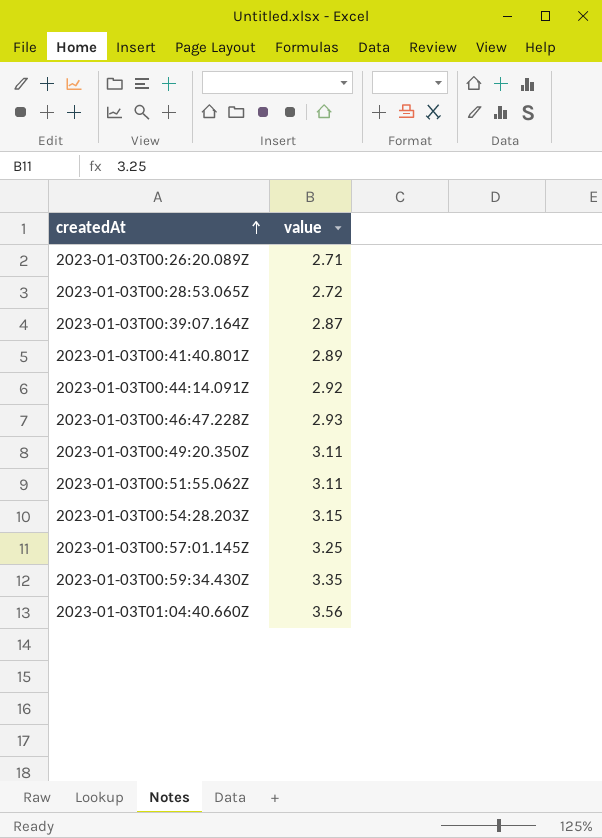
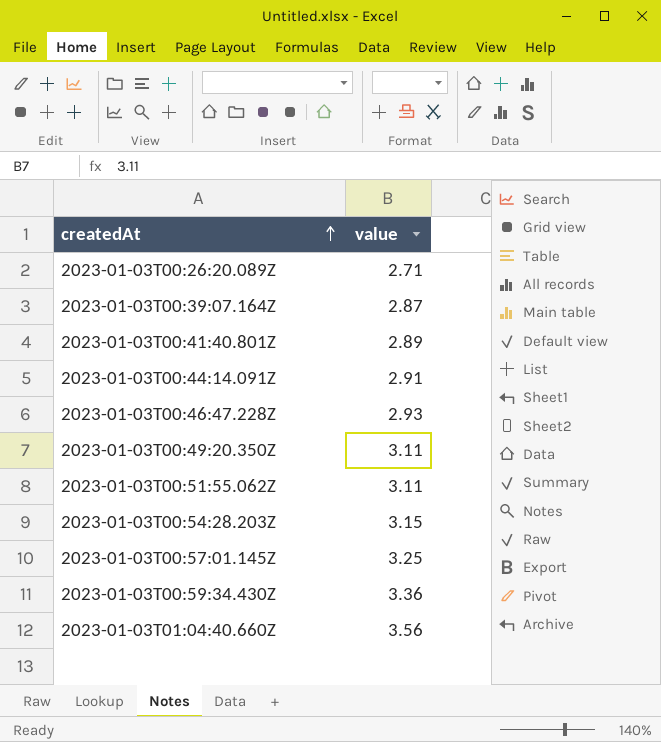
row 2023-01-03T00:28:53.065Z: 2.72 -> none
2023-01-03T00:44:14.091Z | value: 2.92 -> 2.91
2023-01-03T00:59:34.430Z | value: 3.35 -> 3.36

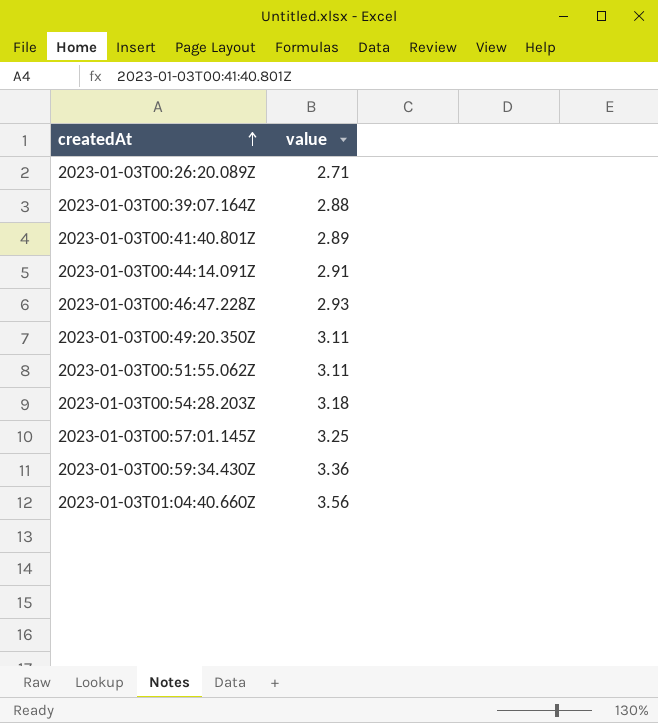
2023-01-03T00:39:07.164Z | value: 2.87 -> 2.88
2023-01-03T00:54:28.203Z | value: 3.15 -> 3.18

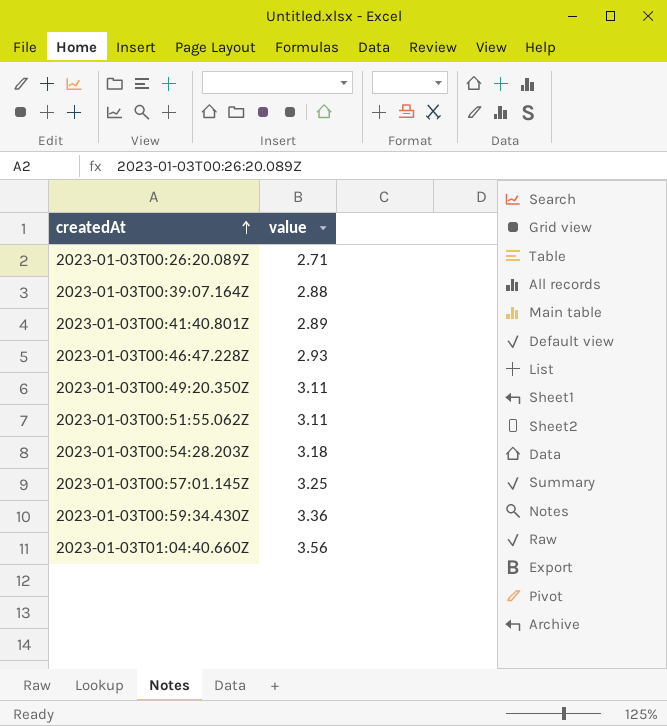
row 2023-01-03T00:44:14.091Z: 2.91 -> none

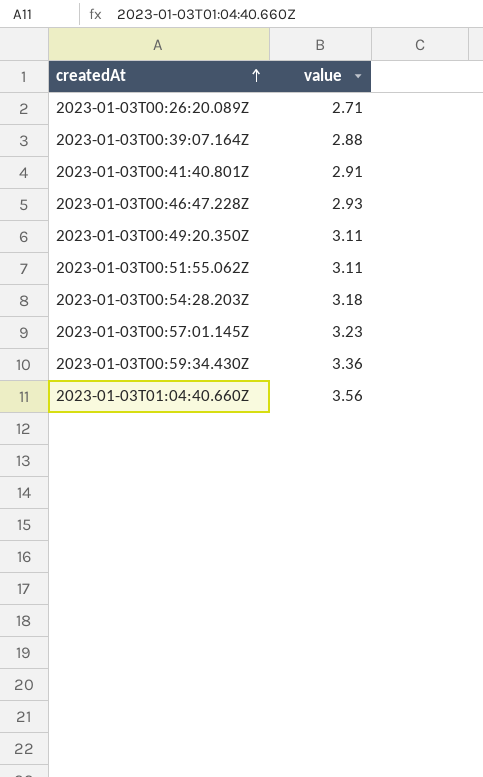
2023-01-03T00:41:40.801Z | value: 2.89 -> 2.91
2023-01-03T00:57:01.145Z | value: 3.25 -> 3.23

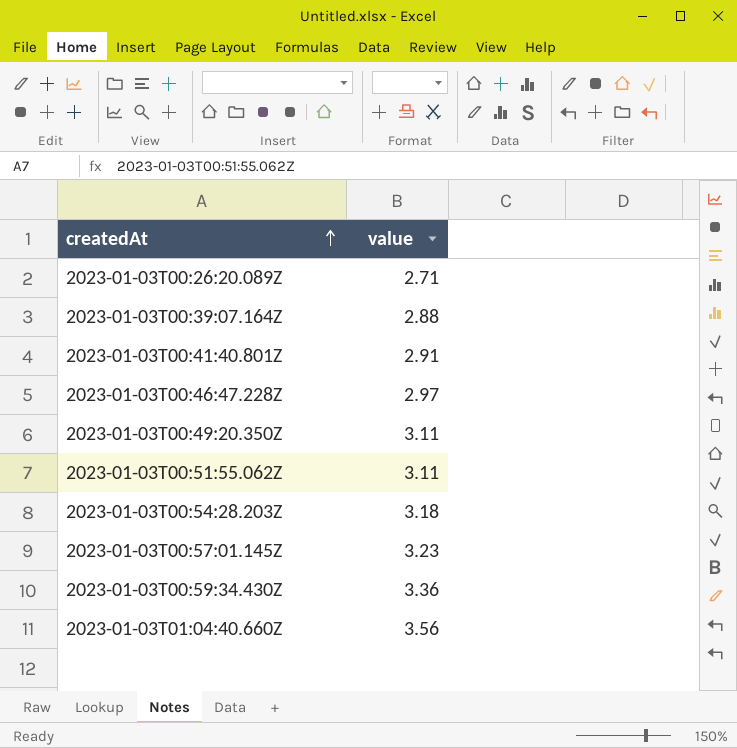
2023-01-03T00:46:47.228Z | value: 2.93 -> 2.97

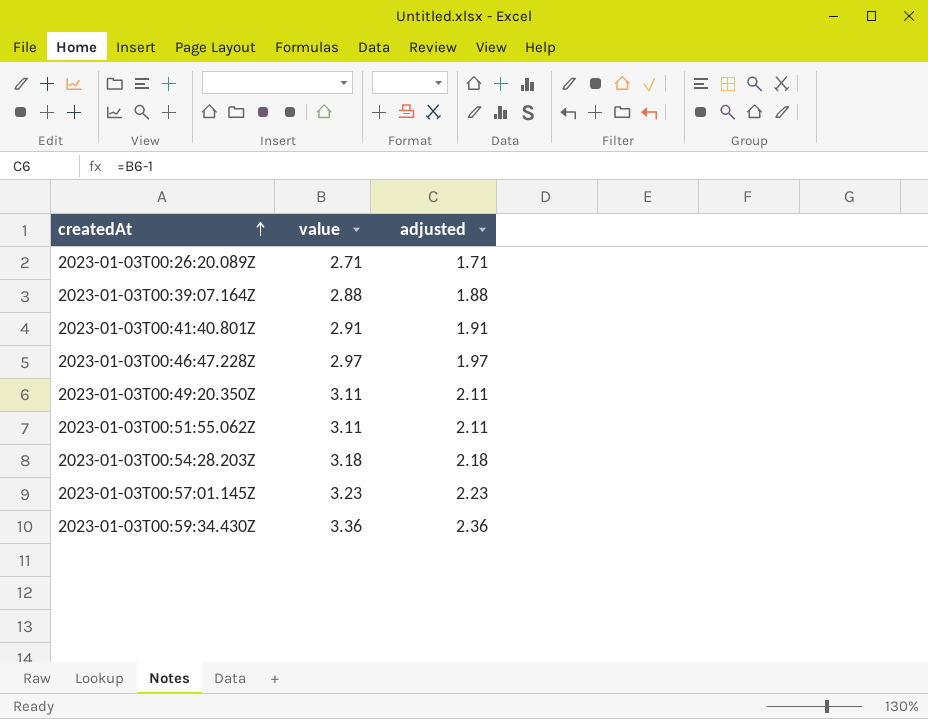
column adjusted | formula: none -> [value] - 1
row 2023-01-03T01:04:40.660Z: 3.56 -> none

